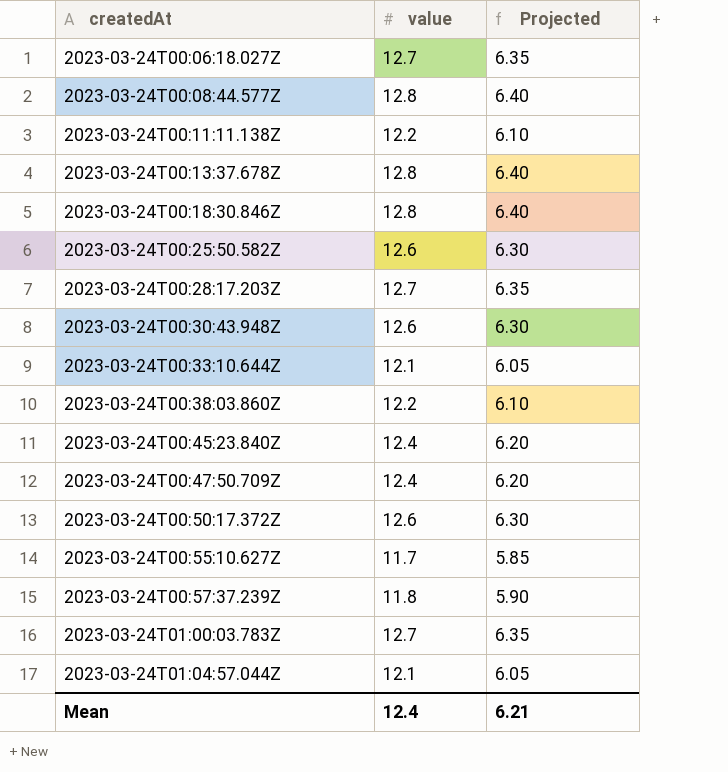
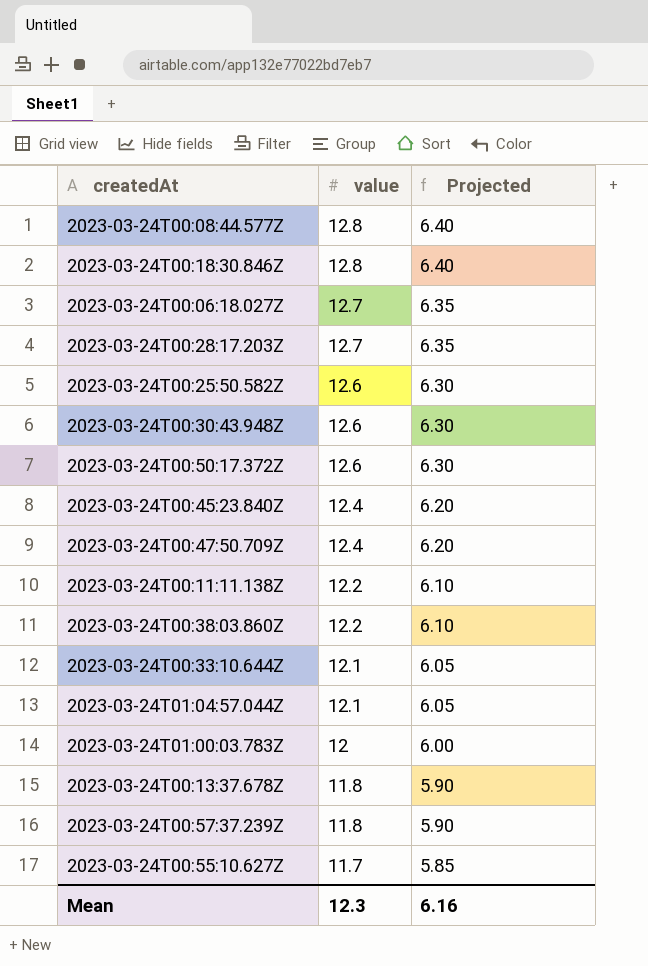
row order: createdAt ascending -> value descending
2023-03-24T01:00:03.783Z | value: 12.7 -> 12
2023-03-24T01:00:03.783Z | Projected: 6.35 -> 6.00
2023-03-24T00:13:37.678Z | value: 12.8 -> 11.8
2023-03-24T00:13:37.678Z | Projected: 6.40 -> 5.90
Mean | value: 12.4 -> 12.3
Mean | Projected: 6.21 -> 6.16

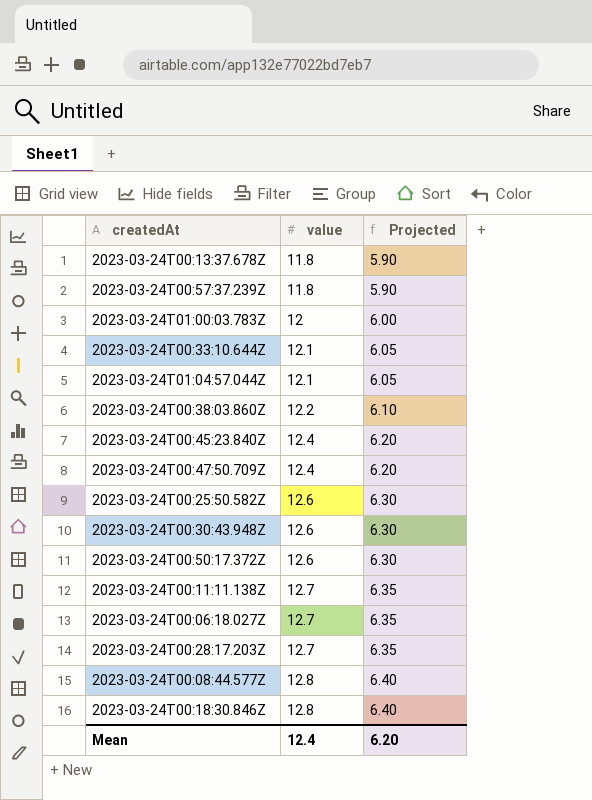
row order: value descending -> value ascending
row 2023-03-24T00:55:10.627Z: 11.7 | 5.85 -> none
2023-03-24T00:11:11.138Z | value: 12.2 -> 12.7
2023-03-24T00:11:11.138Z | Projected: 6.10 -> 6.35
Mean | value: 12.3 -> 12.4
Mean | Projected: 6.16 -> 6.20

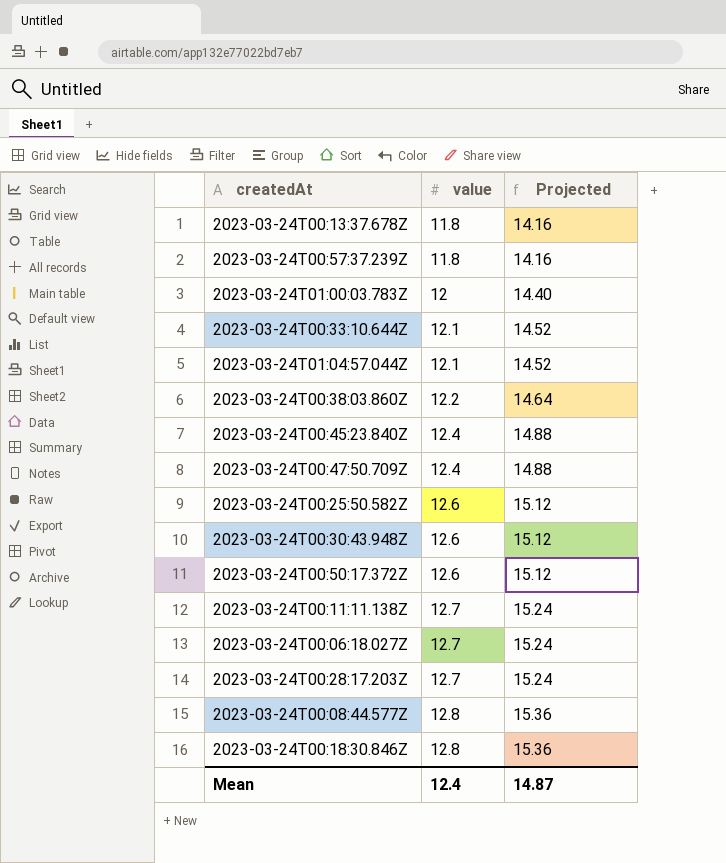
column Projected | formula: [value] * 0.5 -> [value] * 1.2
Mean | Projected: 6.20 -> 14.87

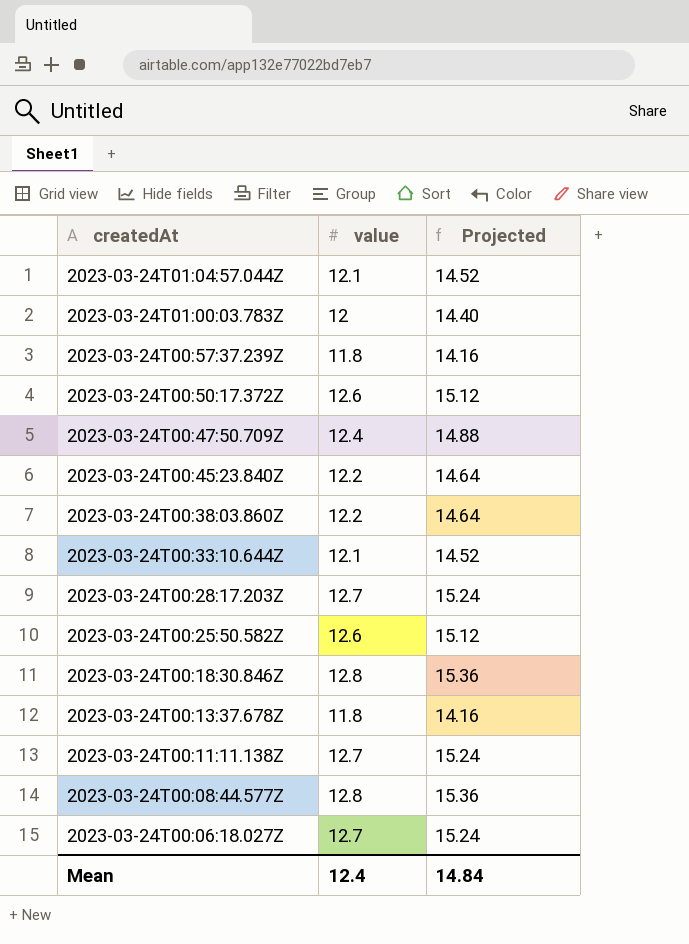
row order: value ascending -> createdAt descending
row 2023-03-24T00:30:43.948Z: 12.6 | 15.12 -> none
2023-03-24T00:45:23.840Z | value: 12.4 -> 12.2
2023-03-24T00:45:23.840Z | Projected: 14.88 -> 14.64
Mean | Projected: 14.87 -> 14.84

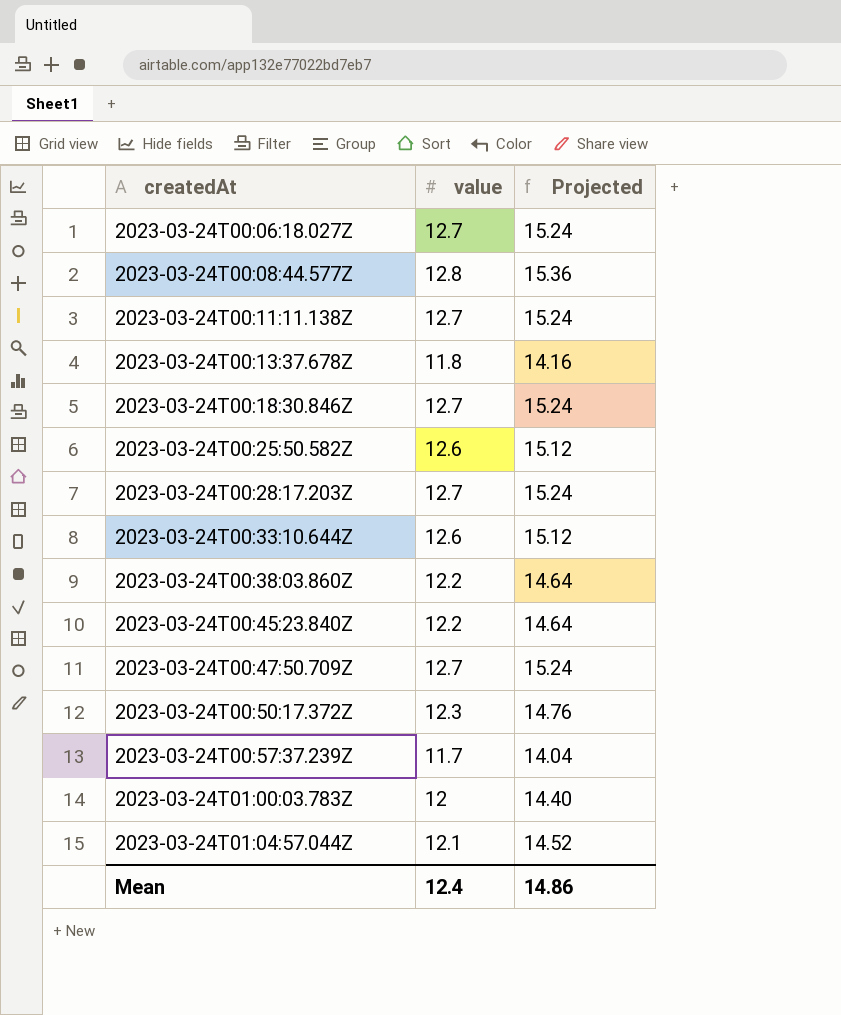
row order: createdAt descending -> createdAt ascending
2023-03-24T00:18:30.846Z | value: 12.8 -> 12.7
2023-03-24T00:18:30.846Z | Projected: 15.36 -> 15.24
2023-03-24T00:33:10.644Z | value: 12.1 -> 12.6
2023-03-24T00:33:10.644Z | Projected: 14.52 -> 15.12
2023-03-24T00:47:50.709Z | value: 12.4 -> 12.7
2023-03-24T00:47:50.709Z | Projected: 14.88 -> 15.24
2023-03-24T00:50:17.372Z | value: 12.6 -> 12.3
2023-03-24T00:50:17.372Z | Projected: 15.12 -> 14.76
2023-03-24T00:57:37.239Z | value: 11.8 -> 11.7
2023-03-24T00:57:37.239Z | Projected: 14.16 -> 14.04
Mean | Projected: 14.84 -> 14.86

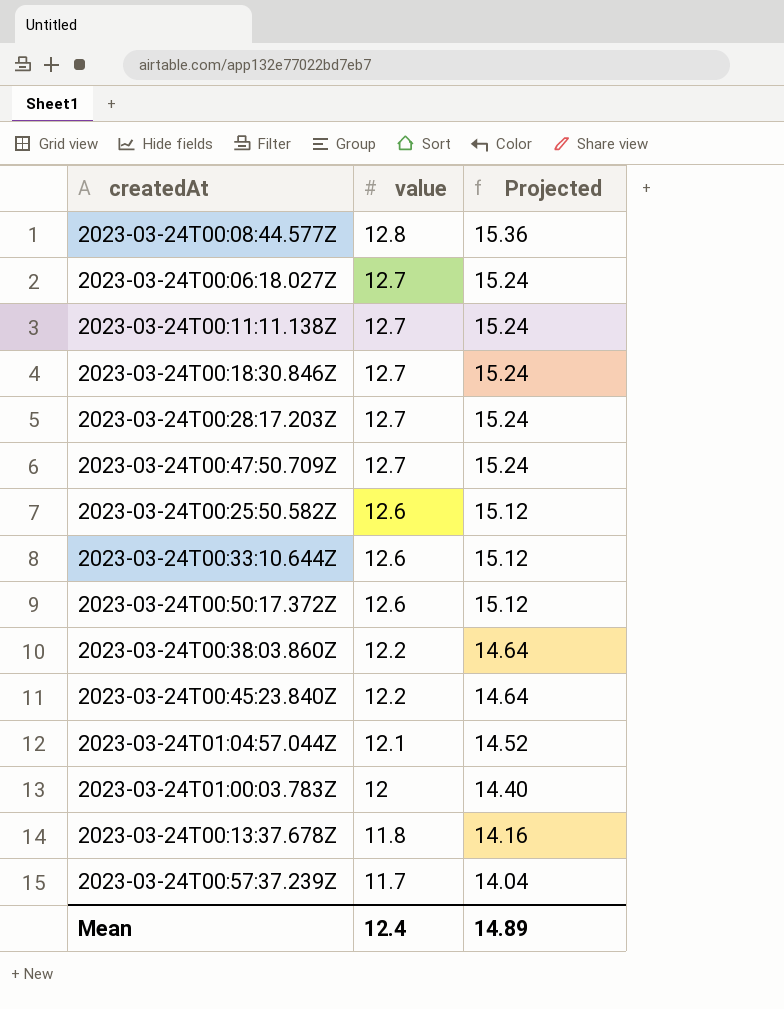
row order: createdAt ascending -> value descending
2023-03-24T00:50:17.372Z | value: 12.3 -> 12.6
2023-03-24T00:50:17.372Z | Projected: 14.76 -> 15.12
Mean | Projected: 14.86 -> 14.89

